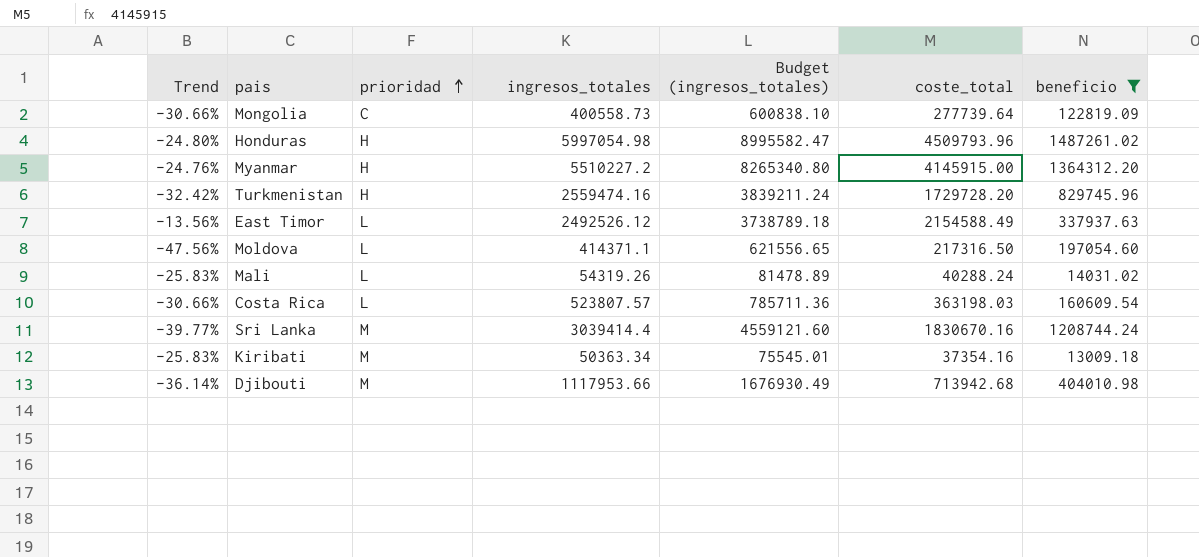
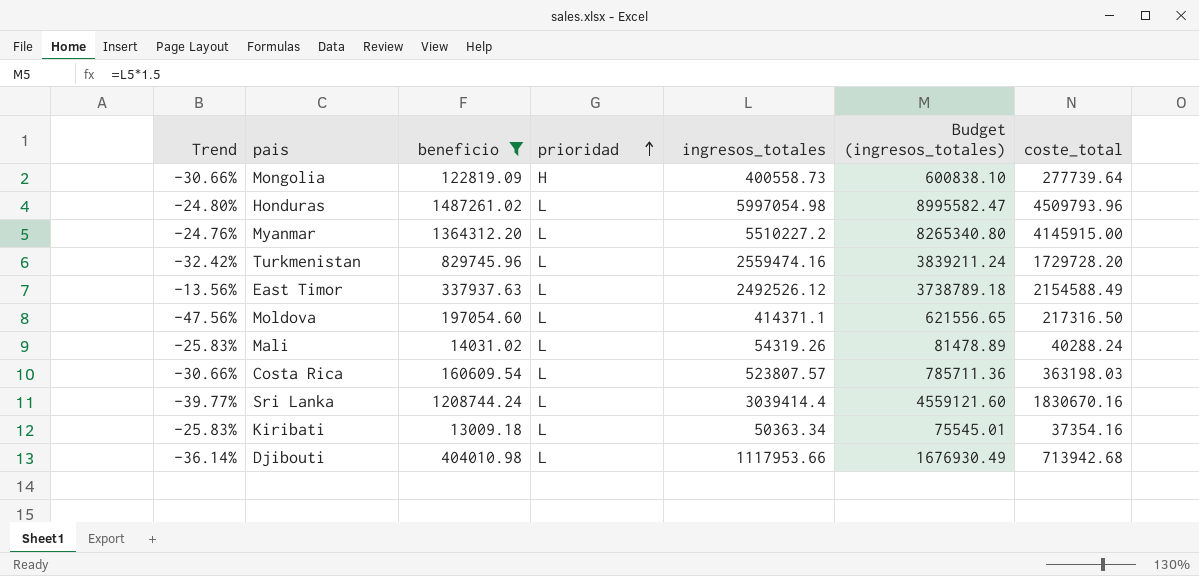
column beneficio | position: 7 -> 3
Mongolia | prioridad: C -> H
Honduras | prioridad: H -> L
Myanmar | prioridad: H -> L
Turkmenistan | prioridad: H -> L
Sri Lanka | prioridad: M -> L
Kiribati | prioridad: M -> L
Djibouti | prioridad: M -> L

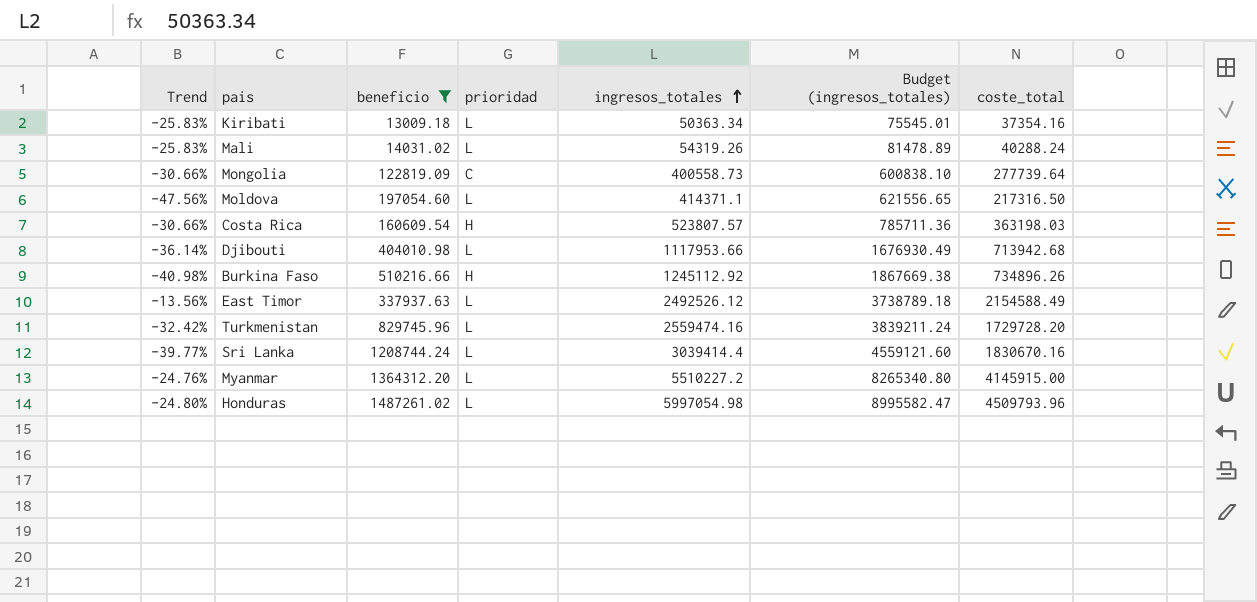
row order: prioridad ascending -> ingresos_totales ascending
Mongolia | prioridad: H -> C
Costa Rica | prioridad: L -> H
row Burkina Faso: none -> -40.98% | 510216.66 | H | 1245112.92 | 1867669.38 | 734896.26

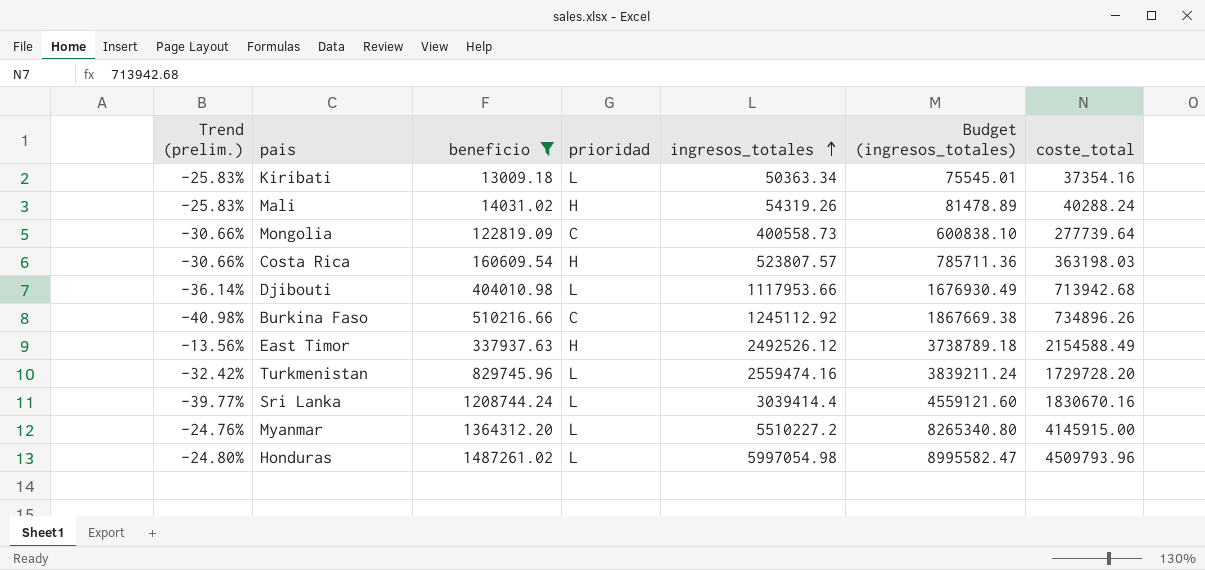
column name: Trend -> Trend (prelim.)
row Moldova: -47.56% | 197054.60 | L | 414371.1 | 621556.65 | 217316.50 -> none
Mali | prioridad: L -> H
Burkina Faso | prioridad: H -> C
East Timor | prioridad: L -> H

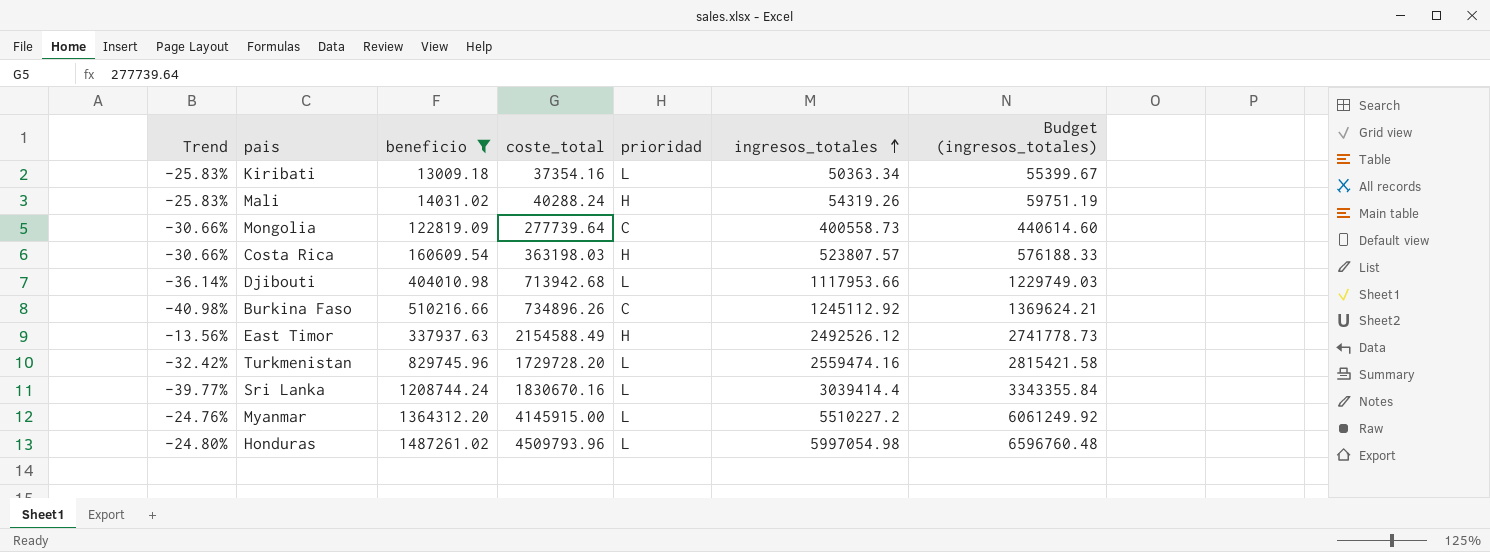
column name: Trend (prelim.) -> Trend
column coste_total | position: 7 -> 4
column Budget (ingresos_totales) | formula: [ingresos_totales] * 1.5 -> [ingresos_totales] * 1.1

